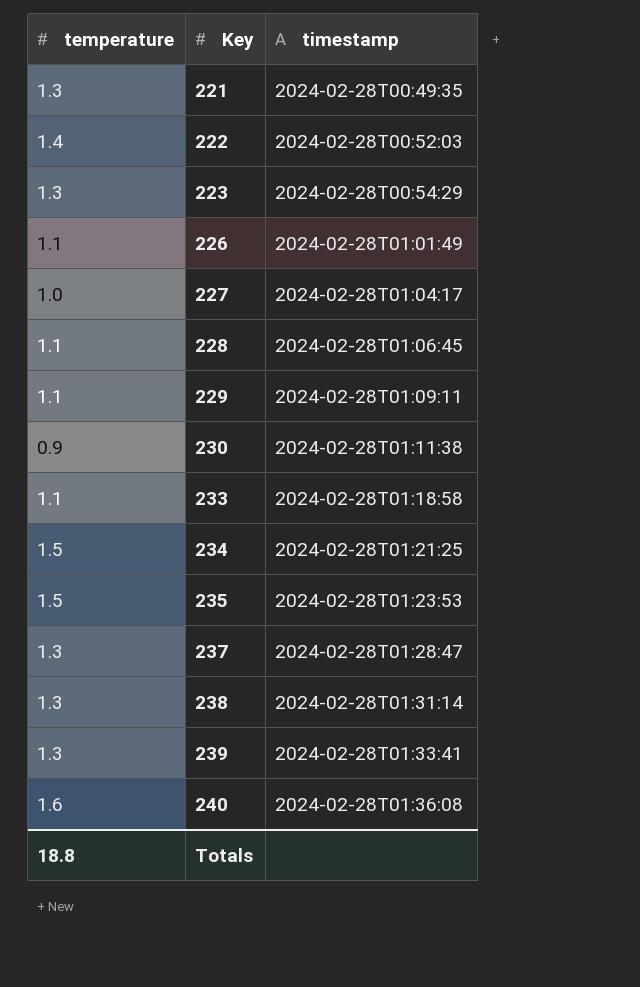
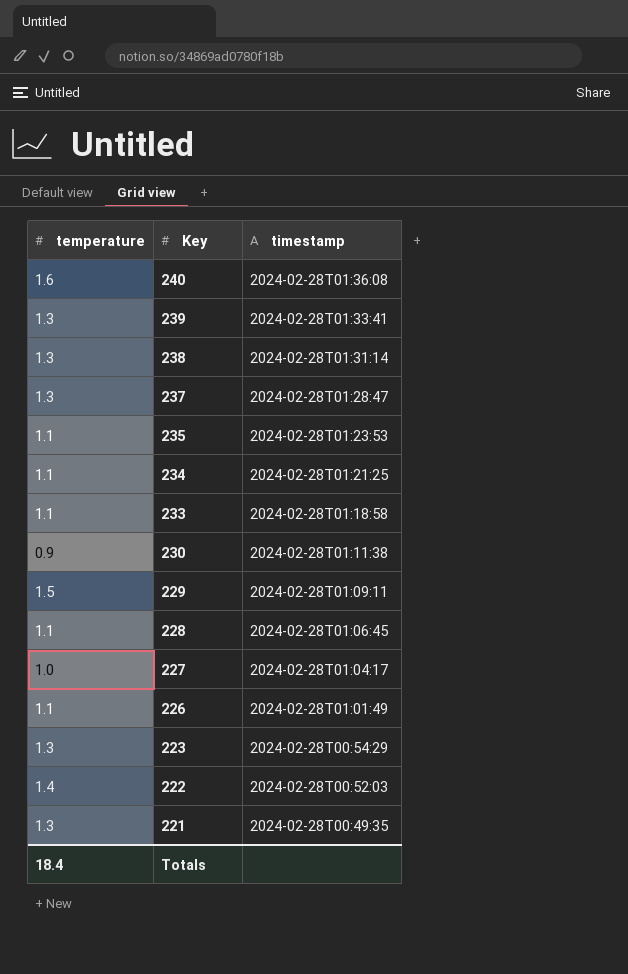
row order: Key ascending -> Key descending
235 | temperature: 1.5 -> 1.1
234 | temperature: 1.5 -> 1.1
229 | temperature: 1.1 -> 1.5
Totals | temperature: 18.8 -> 18.4

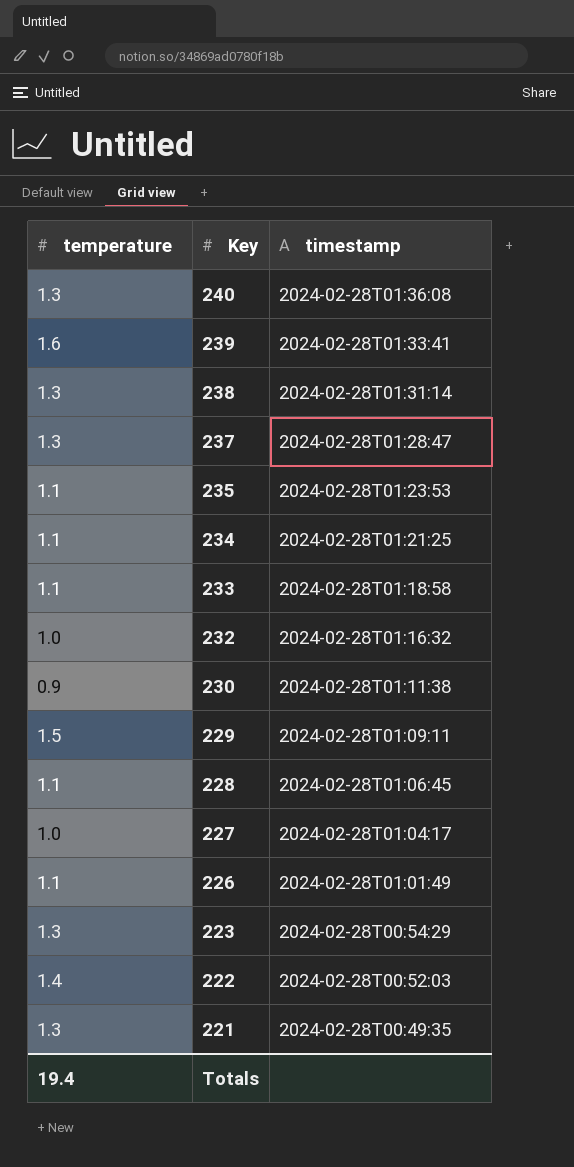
240 | temperature: 1.6 -> 1.3
239 | temperature: 1.3 -> 1.6
row 232: none -> 1.0 | 2024-02-28T01:16:32
Totals | temperature: 18.4 -> 19.4

